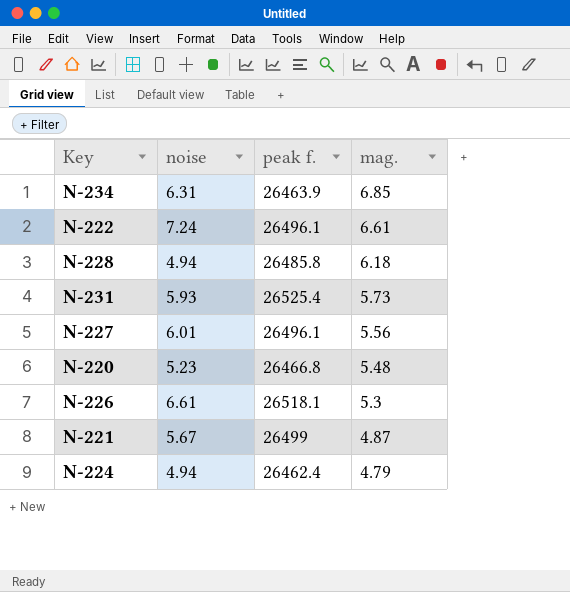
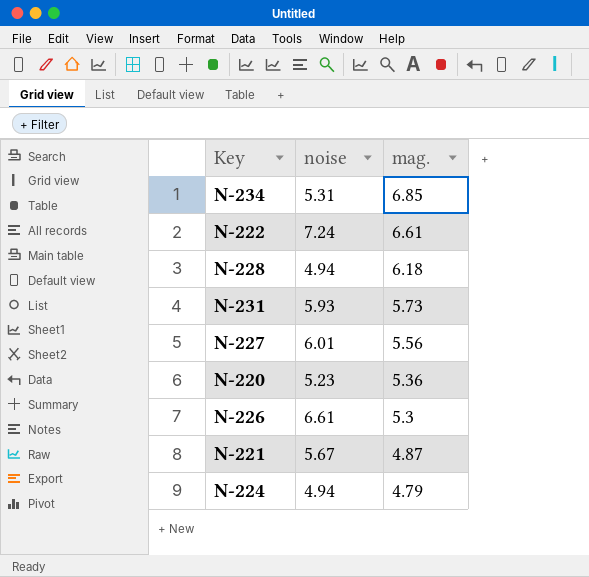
column peak f. | position: 3 -> none
N-234 | noise: 6.31 -> 5.31
N-220 | mag.: 5.48 -> 5.36

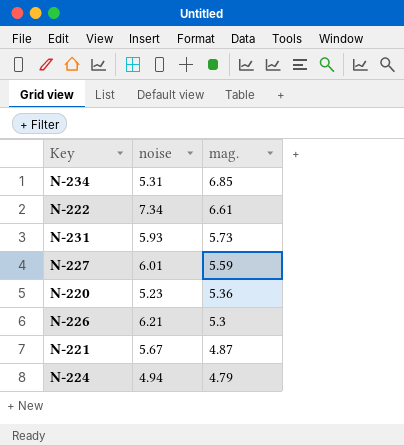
row N-228: 4.94 | 6.18 -> none
N-222 | noise: 7.24 -> 7.34
N-227 | mag.: 5.56 -> 5.59
N-226 | noise: 6.61 -> 6.21

